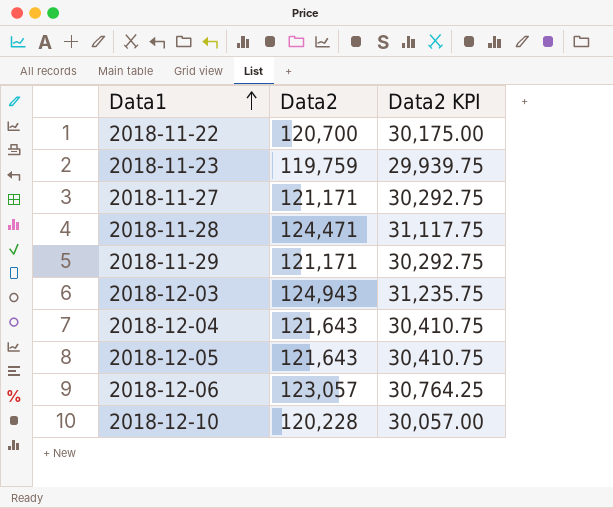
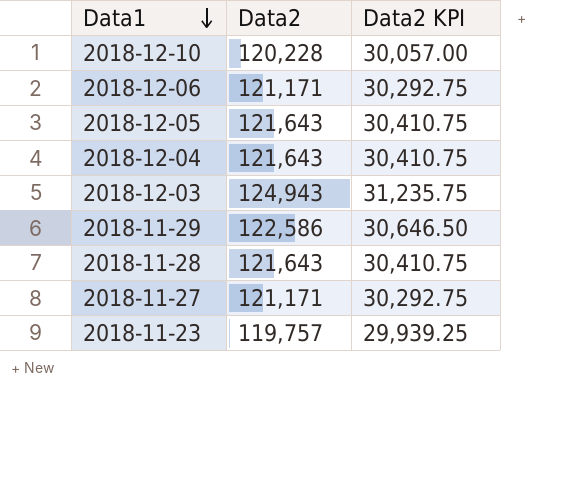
row order: Data1 ascending -> Data1 descending
row 2018-11-22: 120,700 | 30,175.00 -> none
2018-12-06 | Data2: 123,057 -> 121,171
2018-12-06 | Data2 KPI: 30,764.25 -> 30,292.75
2018-11-29 | Data2: 121,171 -> 122,586
2018-11-29 | Data2 KPI: 30,292.75 -> 30,646.50
2018-11-28 | Data2: 124,471 -> 121,643
2018-11-28 | Data2 KPI: 31,117.75 -> 30,410.75
2018-11-23 | Data2: 119,759 -> 119,757
2018-11-23 | Data2 KPI: 29,939.75 -> 29,939.25

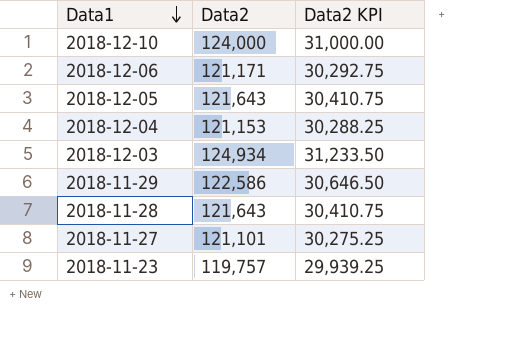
2018-12-10 | Data2: 120,228 -> 124,000
2018-12-10 | Data2 KPI: 30,057.00 -> 31,000.00
2018-12-04 | Data2: 121,643 -> 121,153
2018-12-04 | Data2 KPI: 30,410.75 -> 30,288.25
2018-12-03 | Data2: 124,943 -> 124,934
2018-12-03 | Data2 KPI: 31,235.75 -> 31,233.50
2018-11-27 | Data2: 121,171 -> 121,101
2018-11-27 | Data2 KPI: 30,292.75 -> 30,275.25

